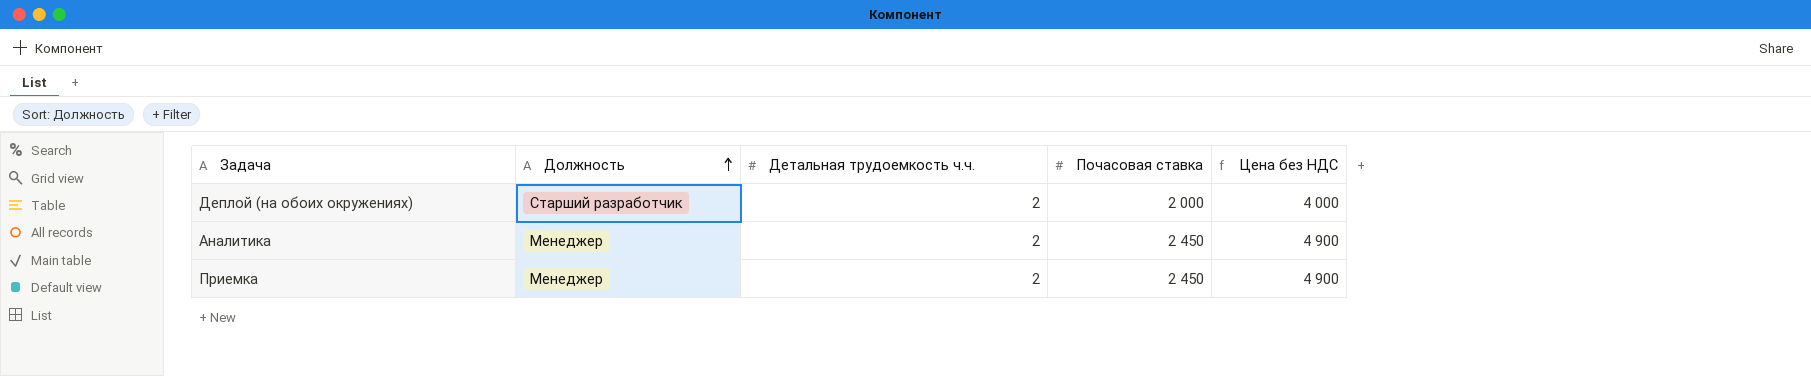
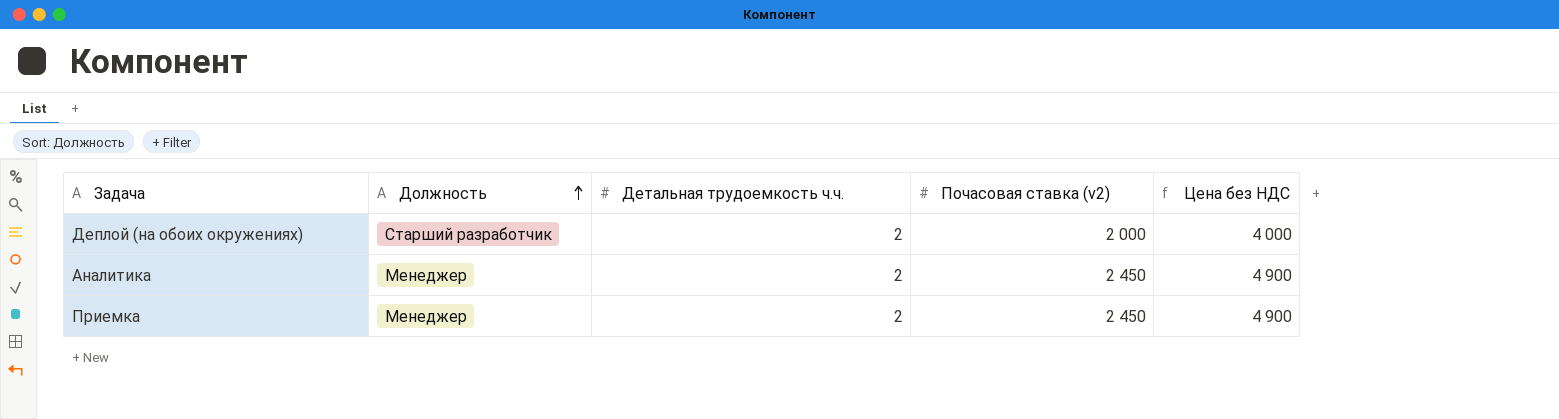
column name: Почасовая ставка -> Почасовая ставка (v2)

